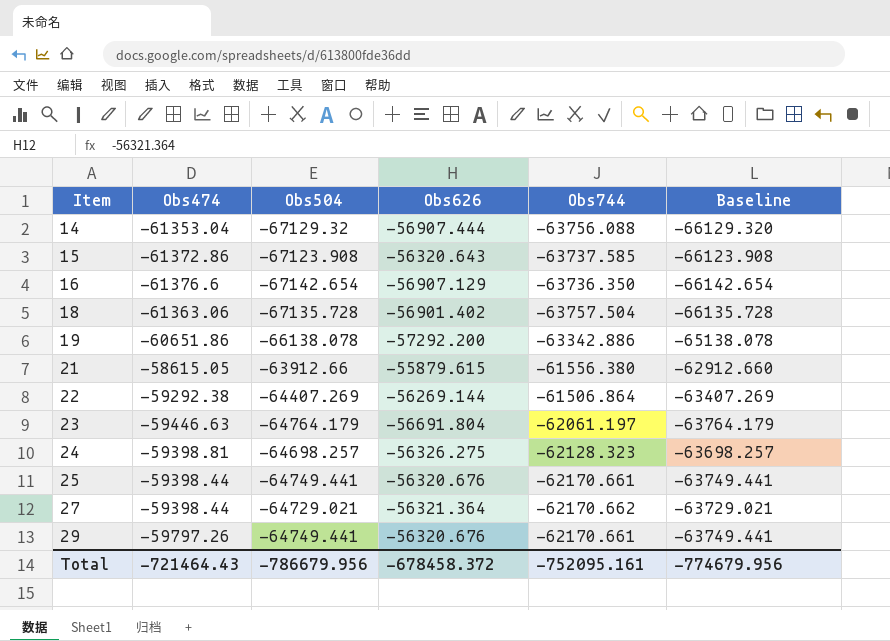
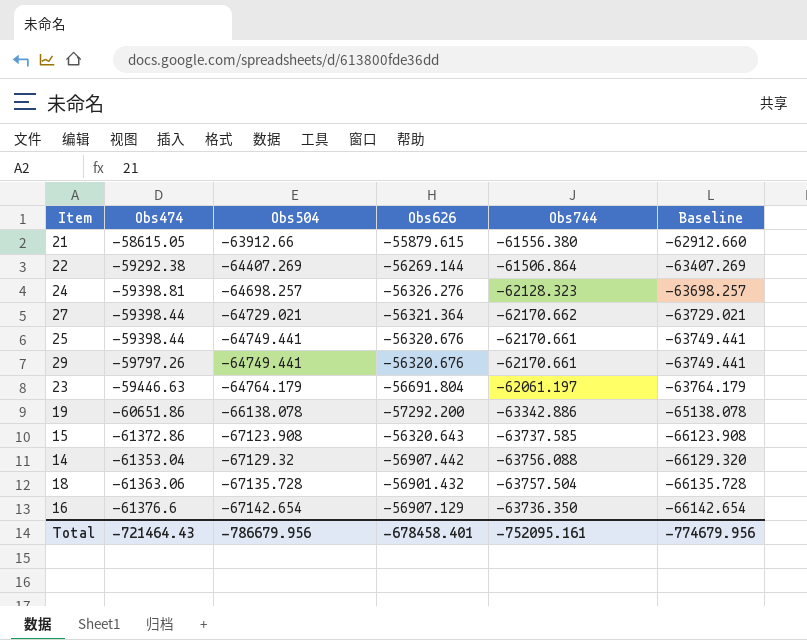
row order: Item ascending -> Obs504 descending
24 | Obs626: -56326.275 -> -56326.276
14 | Obs626: -56907.444 -> -56907.442
18 | Obs626: -56901.402 -> -56901.432
Total | Obs626: -678458.372 -> -678458.401

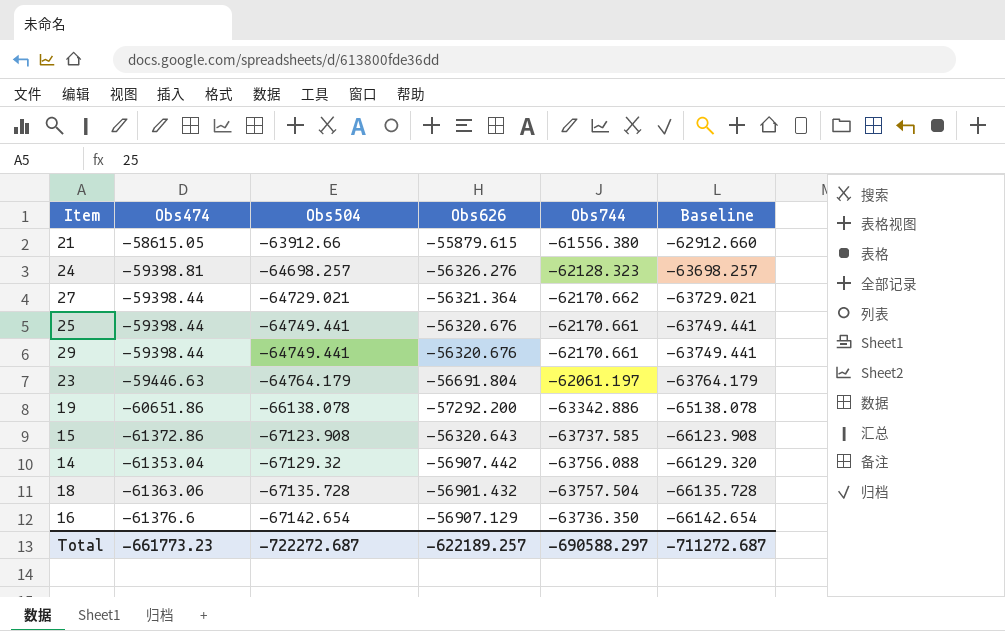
row 22: -59292.38 | -64407.269 | -56269.144 | -61506.864 | -63407.269 -> none
29 | Obs474: -59797.26 -> -59398.44
Total | Obs474: -721464.43 -> -661773.23
Total | Obs504: -786679.956 -> -722272.687
Total | Obs626: -678458.401 -> -622189.257
Total | Obs744: -752095.161 -> -690588.297
Total | Baseline: -774679.956 -> -711272.687

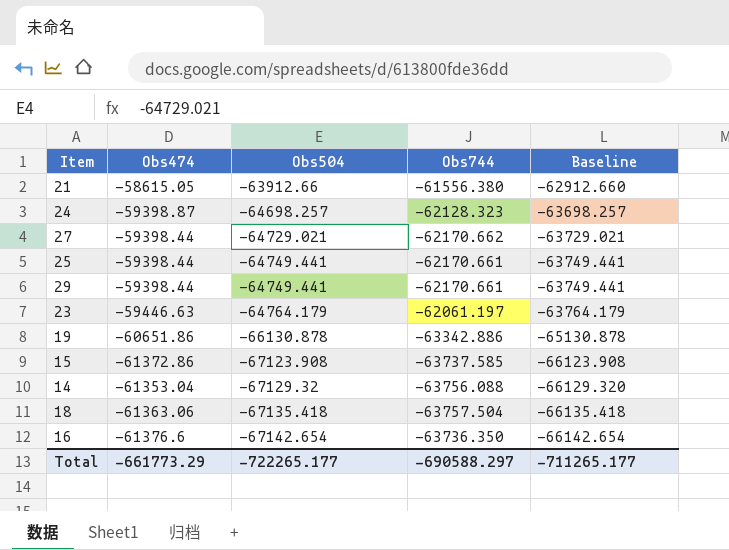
column Obs626 | position: 4 -> none
24 | Obs474: -59398.81 -> -59398.87
19 | Obs504: -66138.078 -> -66130.878
19 | Baseline: -65138.078 -> -65130.878
18 | Obs504: -67135.728 -> -67135.418
18 | Baseline: -66135.728 -> -66135.418
Total | Obs474: -661773.23 -> -661773.29
Total | Obs504: -722272.687 -> -722265.177
Total | Baseline: -711272.687 -> -711265.177

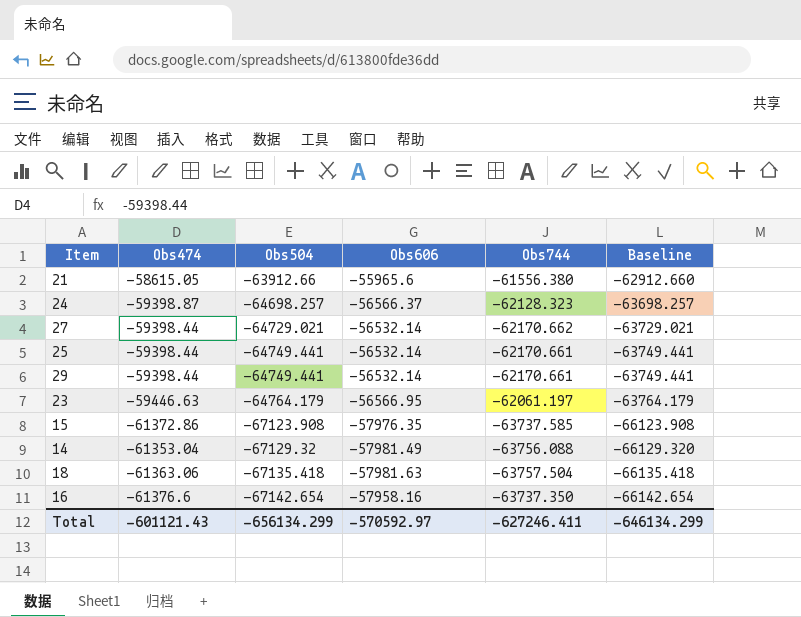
column Obs606 | position: none -> 4
row 19: -60651.86 | -66130.878 | -63342.886 | -65130.878 -> none
16 | Obs744: -63736.350 -> -63737.350
Total | Obs474: -661773.29 -> -601121.43
Total | Obs504: -722265.177 -> -656134.299
Total | Obs744: -690588.297 -> -627246.411
Total | Baseline: -711265.177 -> -646134.299

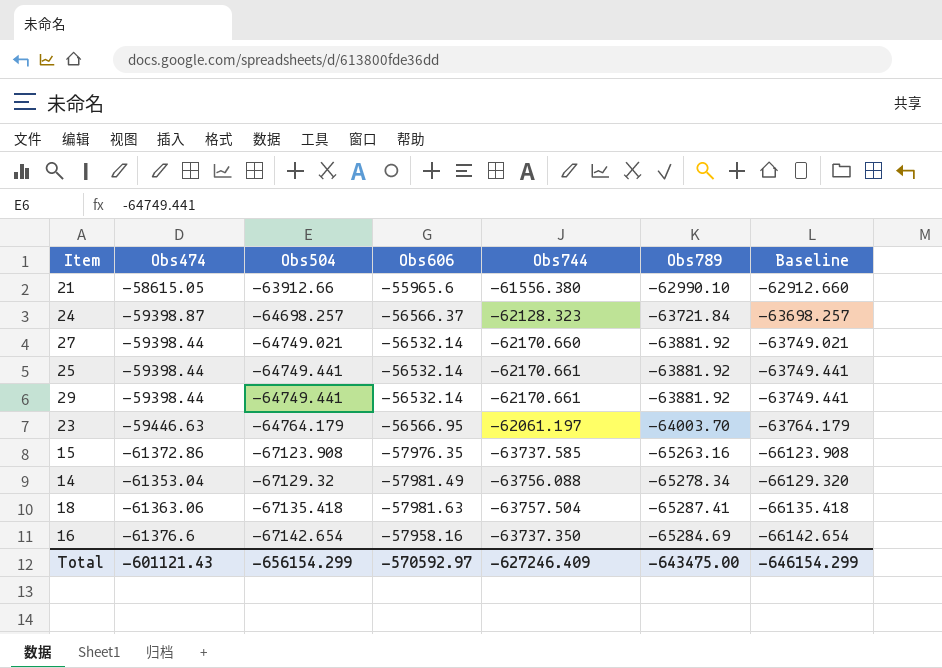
column Obs789 | position: none -> 6
27 | Obs504: -64729.021 -> -64749.021
27 | Obs744: -62170.662 -> -62170.660
27 | Baseline: -63729.021 -> -63749.021
Total | Obs504: -656134.299 -> -656154.299
Total | Obs744: -627246.411 -> -627246.409
Total | Baseline: -646134.299 -> -646154.299

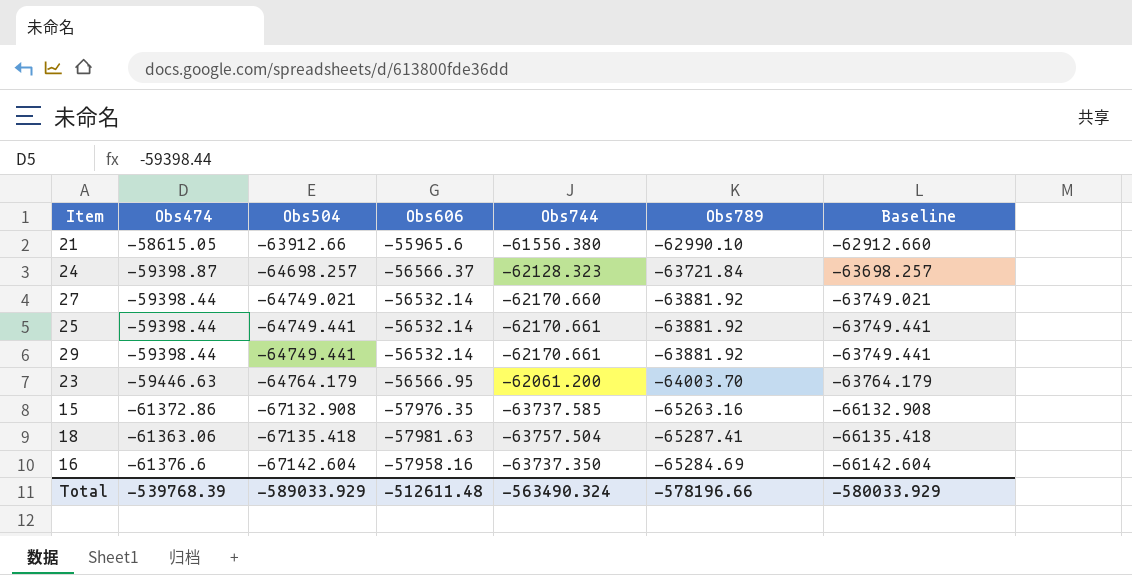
row 14: -61353.04 | -67129.32 | -57981.49 | -63756.088 | -65278.34 | -66129.320 -> none
23 | Obs744: -62061.197 -> -62061.200
15 | Obs504: -67123.908 -> -67132.908
15 | Baseline: -66123.908 -> -66132.908
16 | Obs504: -67142.654 -> -67142.604
16 | Baseline: -66142.654 -> -66142.604
Total | Obs474: -601121.43 -> -539768.39
Total | Obs504: -656154.299 -> -589033.929
Total | Obs606: -570592.97 -> -512611.48
Total | Obs744: -627246.409 -> -563490.324
Total | Obs789: -643475.00 -> -578196.66
Total | Baseline: -646154.299 -> -580033.929

